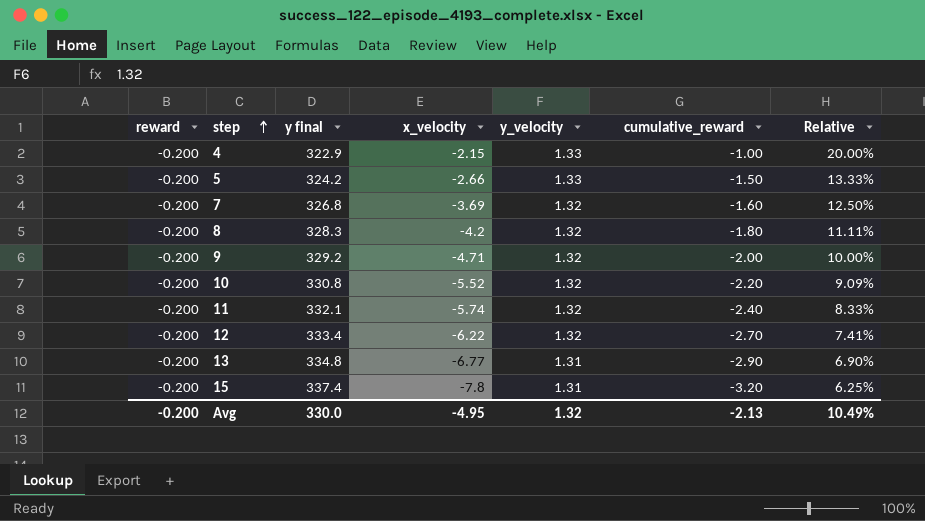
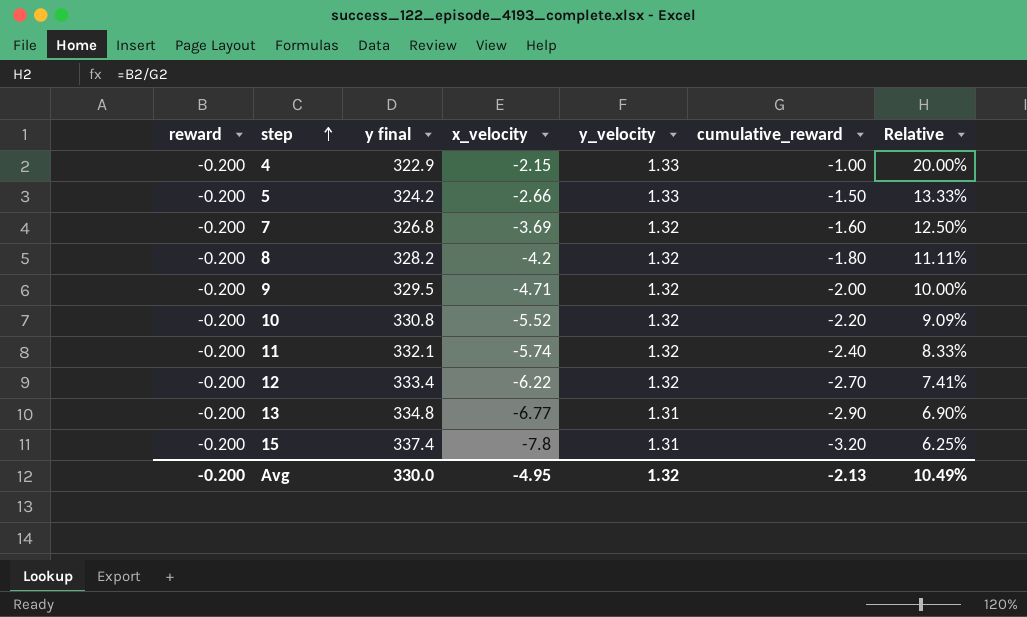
8 | y final: 328.3 -> 328.2
9 | y final: 329.2 -> 329.5

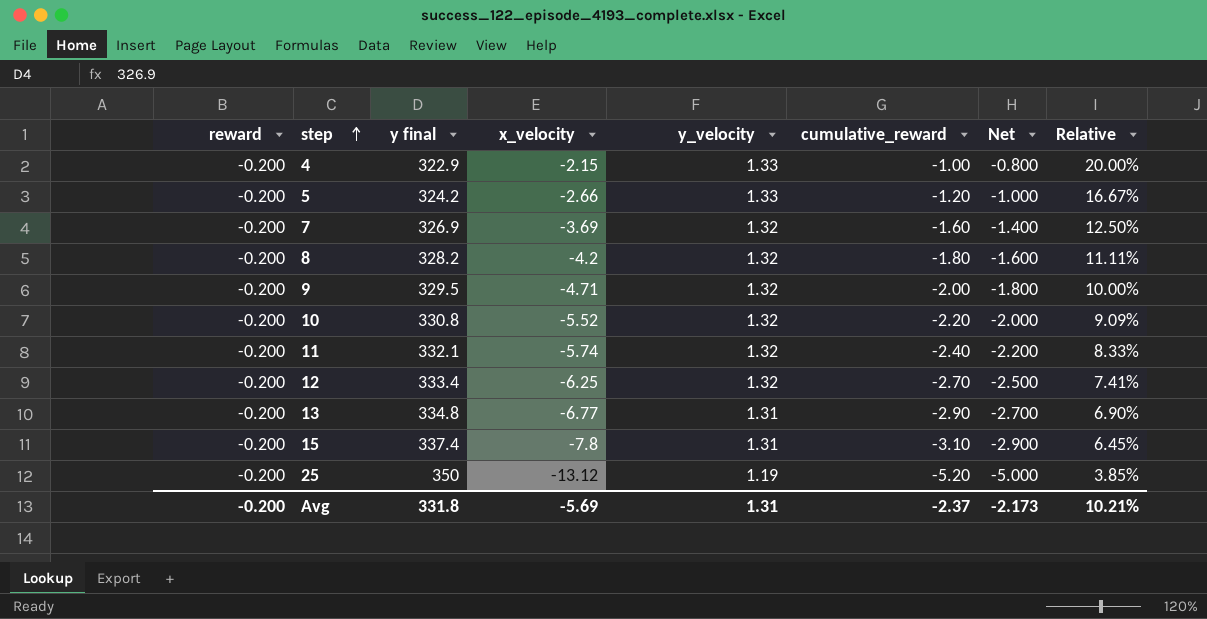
column Net | formula: none -> [cumulative_reward] - [reward]
5 | cumulative_reward: -1.50 -> -1.20
5 | Relative: 13.33% -> 16.67%
7 | y final: 326.8 -> 326.9
12 | x_velocity: -6.22 -> -6.25
15 | cumulative_reward: -3.20 -> -3.10
15 | Relative: 6.25% -> 6.45%
row 25: none -> -0.200 | 350 | -13.12 | 1.19 | -5.20 | -5.000 | 3.85%
Avg | y final: 330.0 -> 331.8
Avg | x_velocity: -4.95 -> -5.69
Avg | y_velocity: 1.32 -> 1.31
Avg | cumulative_reward: -2.13 -> -2.37
Avg | Relative: 10.49% -> 10.21%

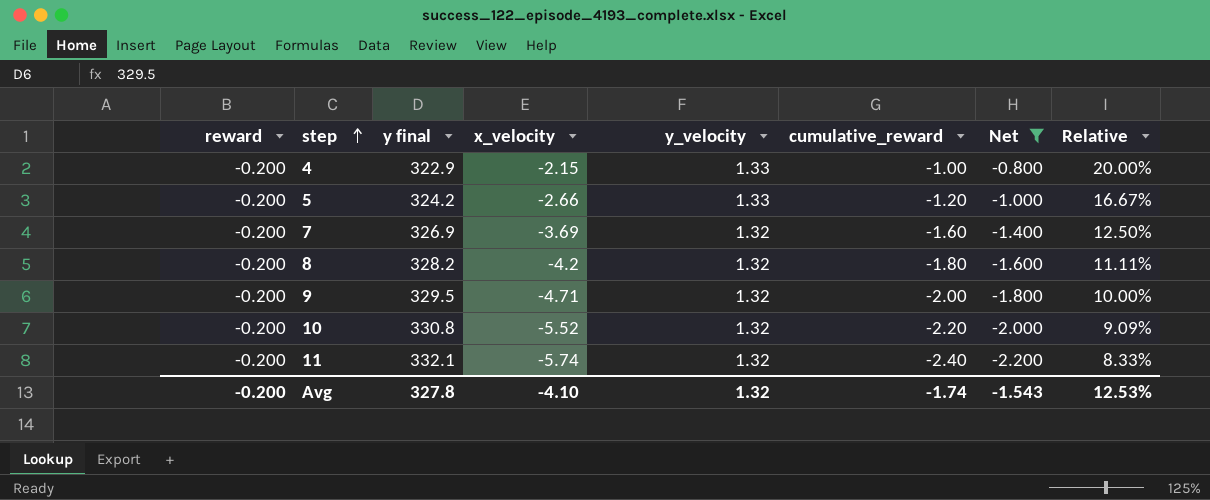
filter: none -> Net >= -2.200
Avg | y final: 331.8 -> 327.8
Avg | x_velocity: -5.69 -> -4.10
Avg | y_velocity: 1.31 -> 1.32
Avg | cumulative_reward: -2.37 -> -1.74
Avg | Net: -2.173 -> -1.543
Avg | Relative: 10.21% -> 12.53%

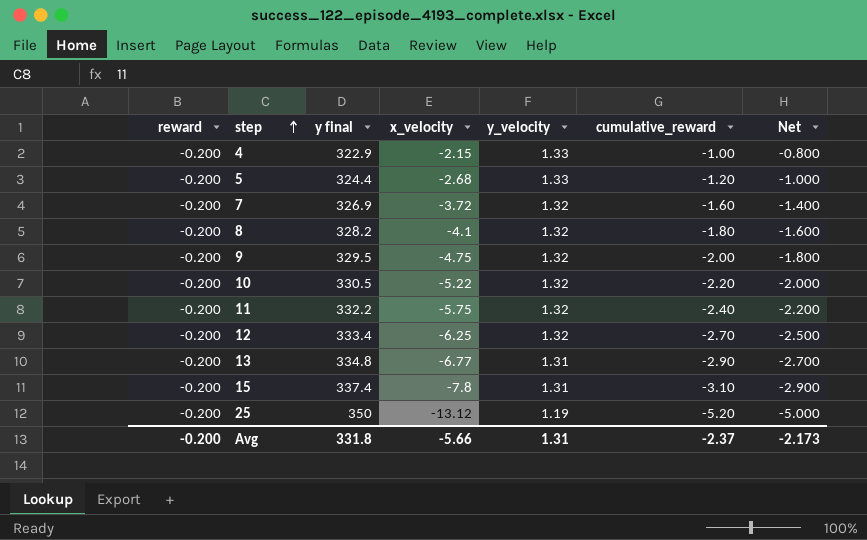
filter: Net >= -2.200 -> none
column Relative | formula: [reward] / [cumulative_reward] -> none
5 | y final: 324.2 -> 324.4
5 | x_velocity: -2.66 -> -2.68
7 | x_velocity: -3.69 -> -3.72
8 | x_velocity: -4.2 -> -4.1
9 | x_velocity: -4.71 -> -4.75
10 | y final: 330.8 -> 330.5
10 | x_velocity: -5.52 -> -5.22
11 | y final: 332.1 -> 332.2
11 | x_velocity: -5.74 -> -5.75
Avg | y final: 327.8 -> 331.8
Avg | x_velocity: -4.10 -> -5.66
Avg | y_velocity: 1.32 -> 1.31
Avg | cumulative_reward: -1.74 -> -2.37
Avg | Net: -1.543 -> -2.173

